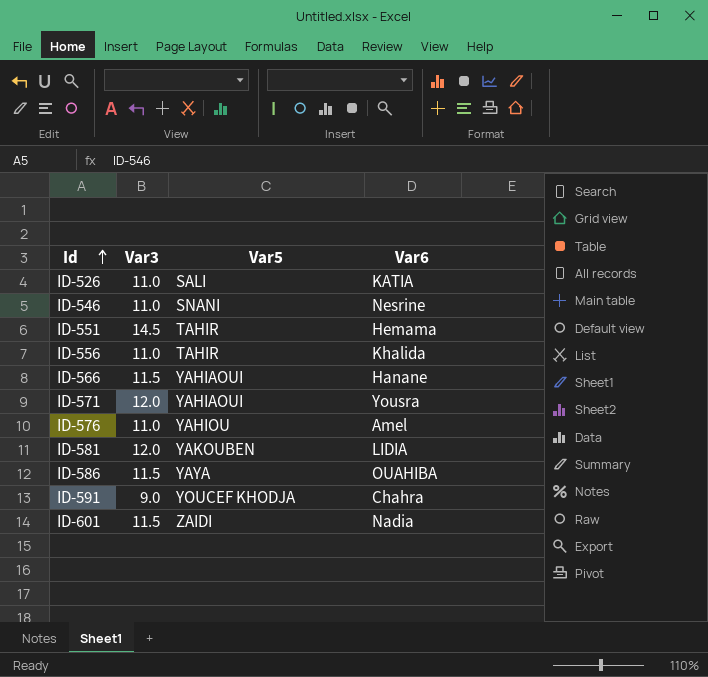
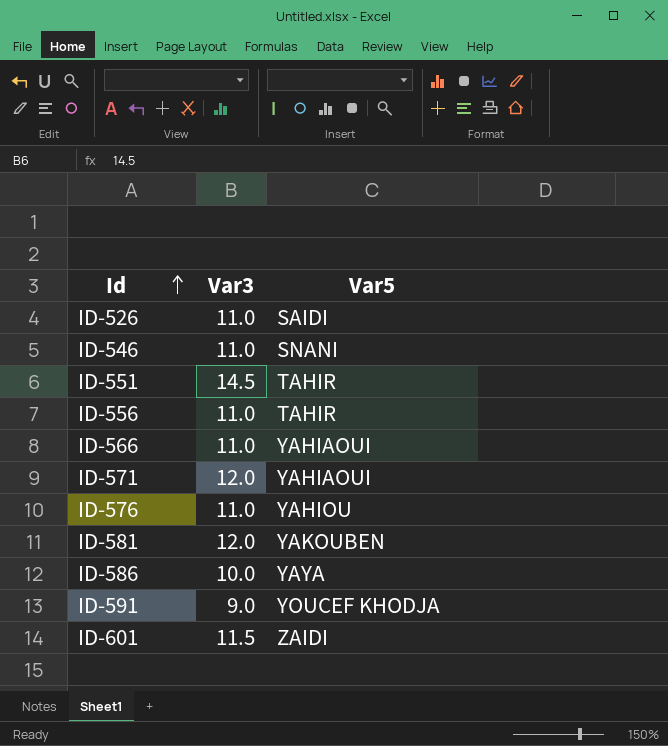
column Var6 | position: 4 -> none
ID-526 | Var5: SALI -> SAIDI
ID-566 | Var3: 11.5 -> 11.0
ID-586 | Var3: 11.5 -> 10.0

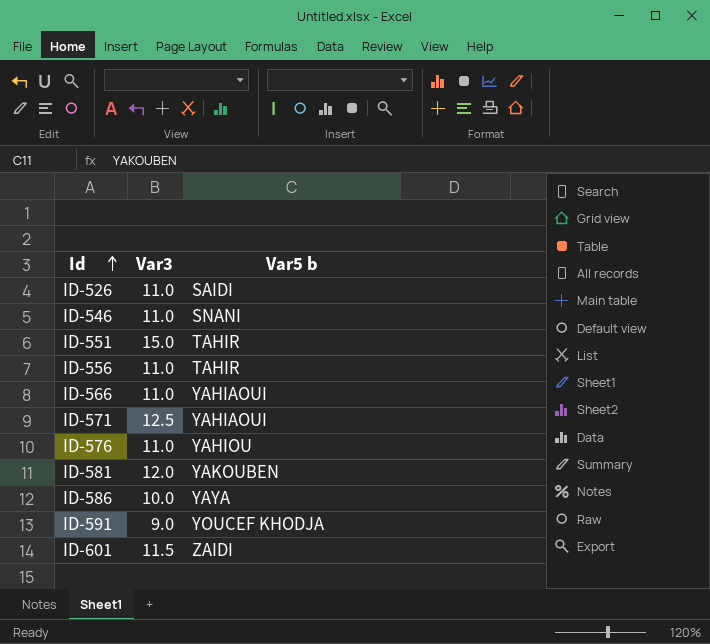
column name: Var5 -> Var5 b
ID-551 | Var3: 14.5 -> 15.0
ID-571 | Var3: 12.0 -> 12.5

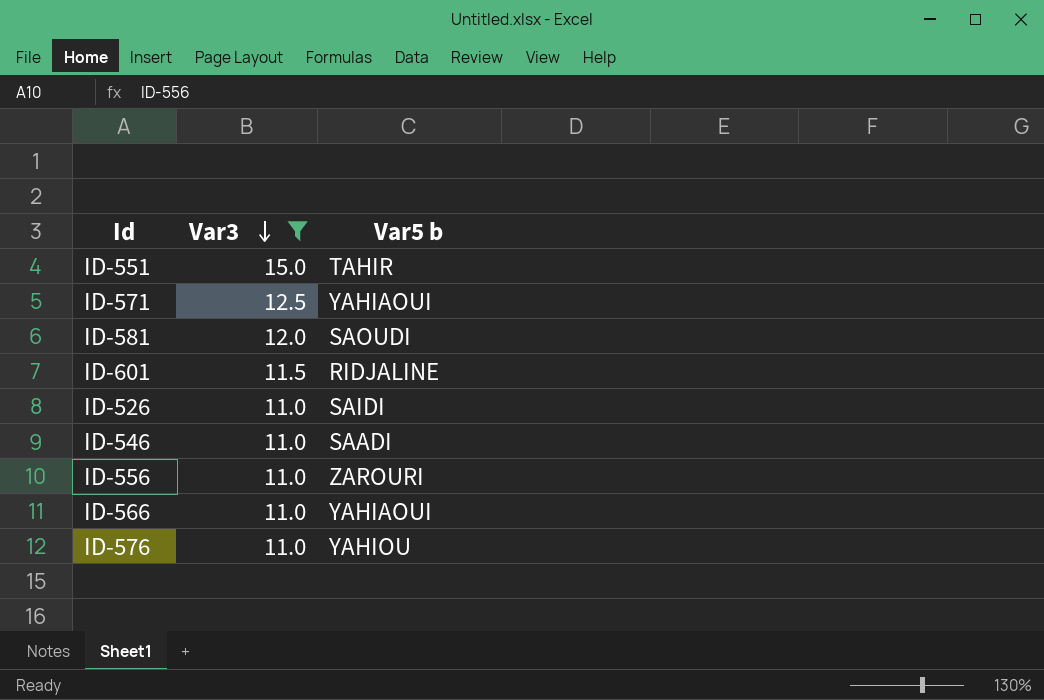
filter: none -> Var3 >= 11.0
row order: Id ascending -> Var3 descending
ID-581 | Var5 b: YAKOUBEN -> SAOUDI
ID-601 | Var5 b: ZAIDI -> RIDJALINE
ID-546 | Var5 b: SNANI -> SAADI
ID-556 | Var5 b: TAHIR -> ZAROURI

